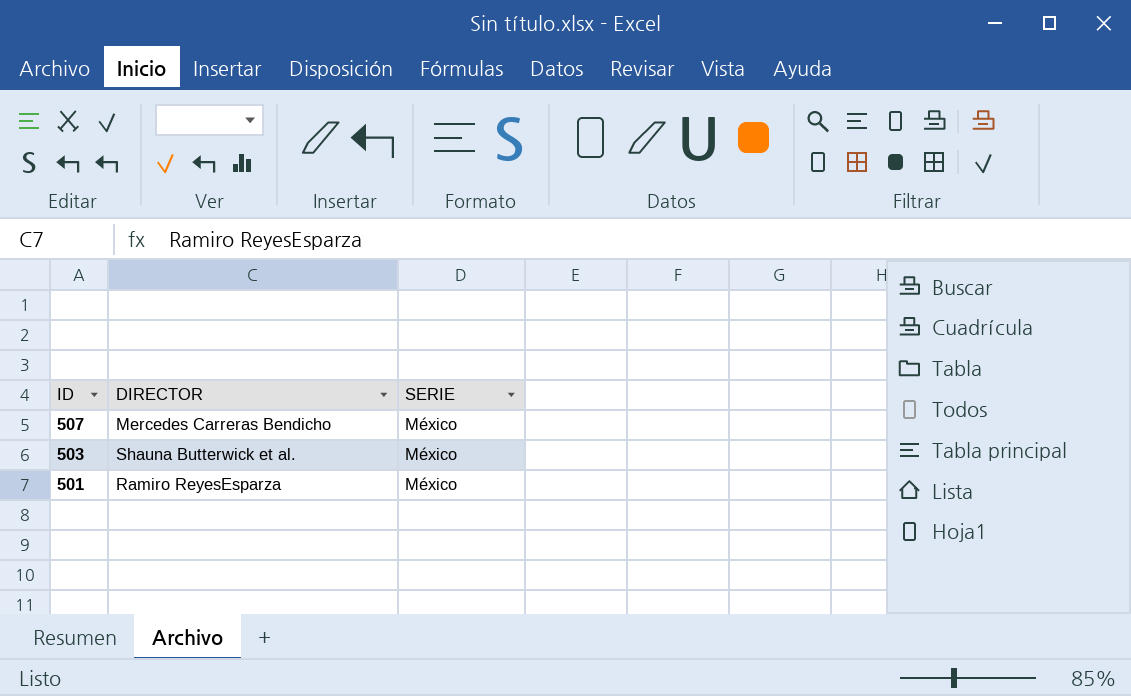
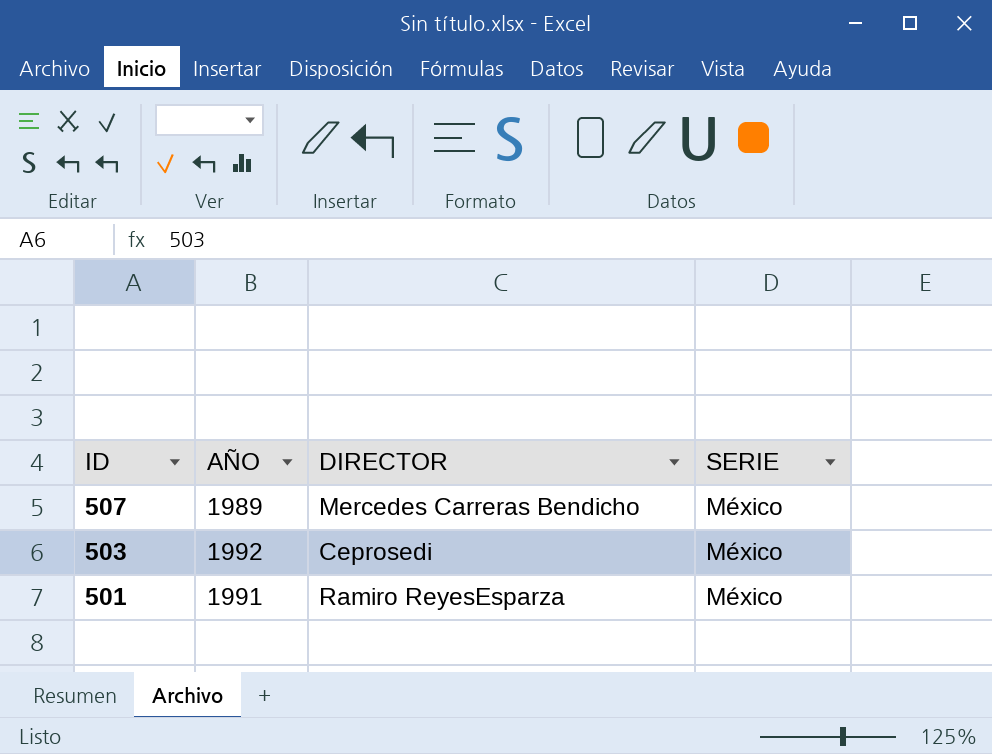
column AÑO | position: none -> 2
503 | DIRECTOR: Shauna Butterwick et al. -> Ceprosedi

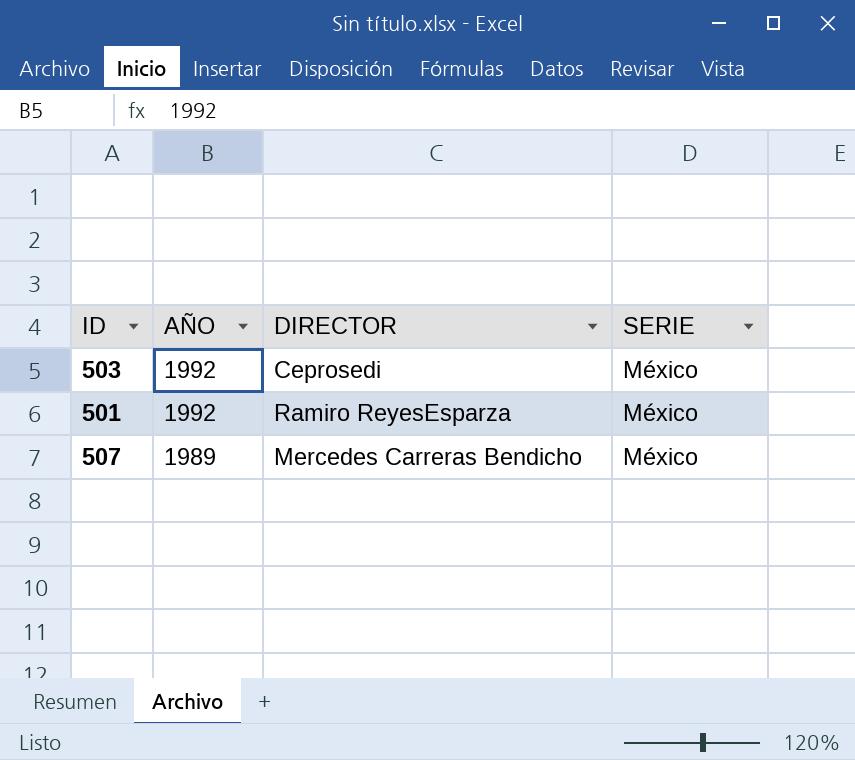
row order: ID descending -> AÑO descending
501 | AÑO: 1991 -> 1992

